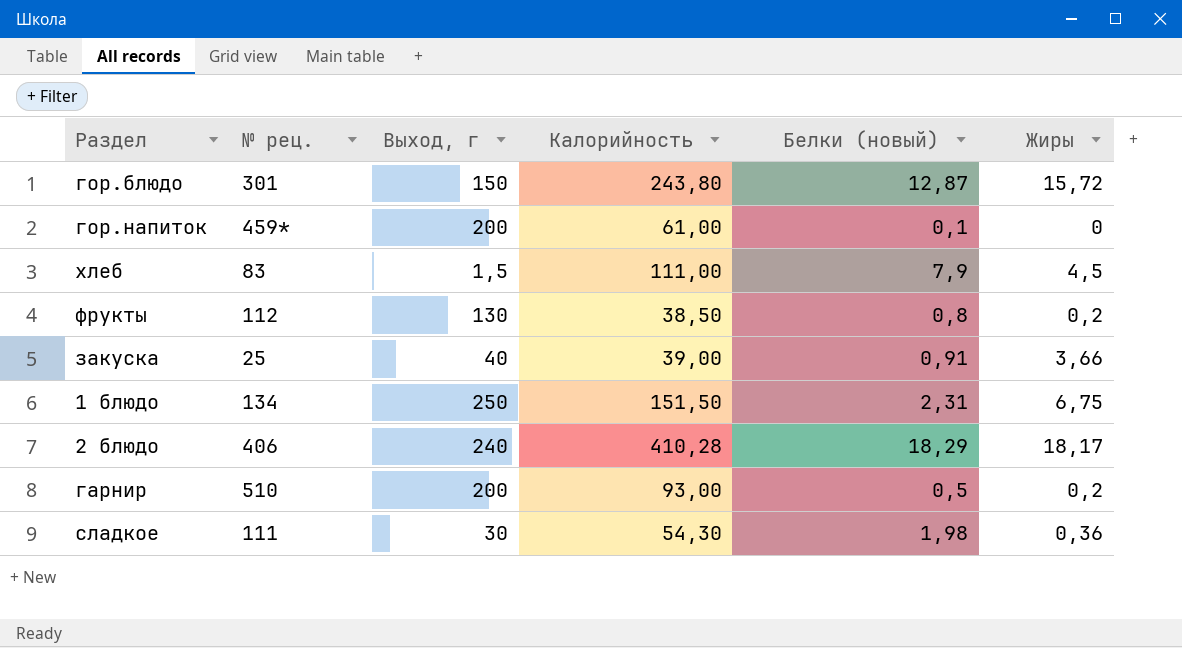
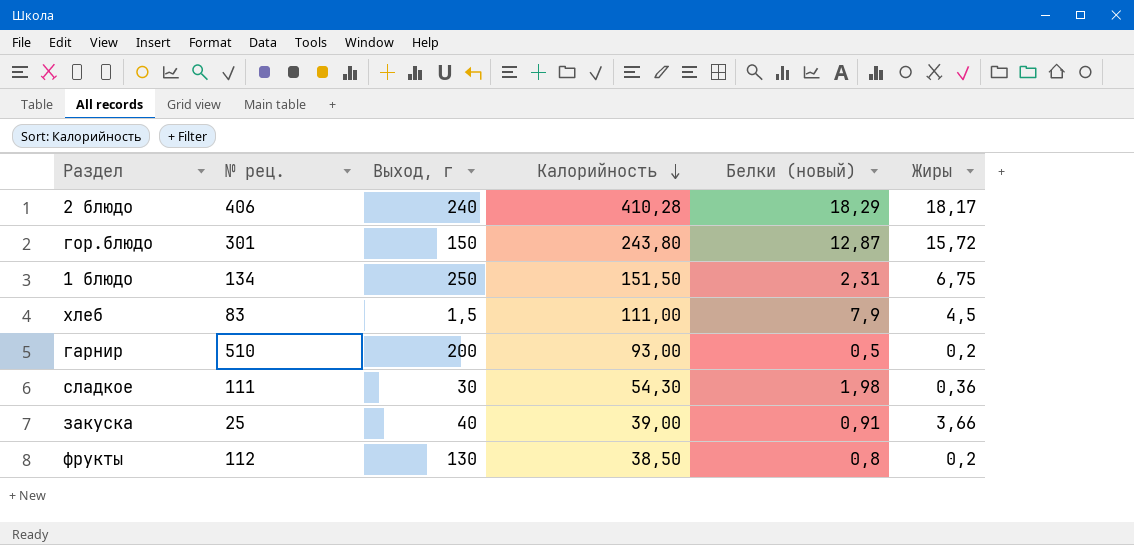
row order: none -> Калорийность descending
row гор.напиток: 459* | 200 | 61,00 | 0,1 | 0 -> none

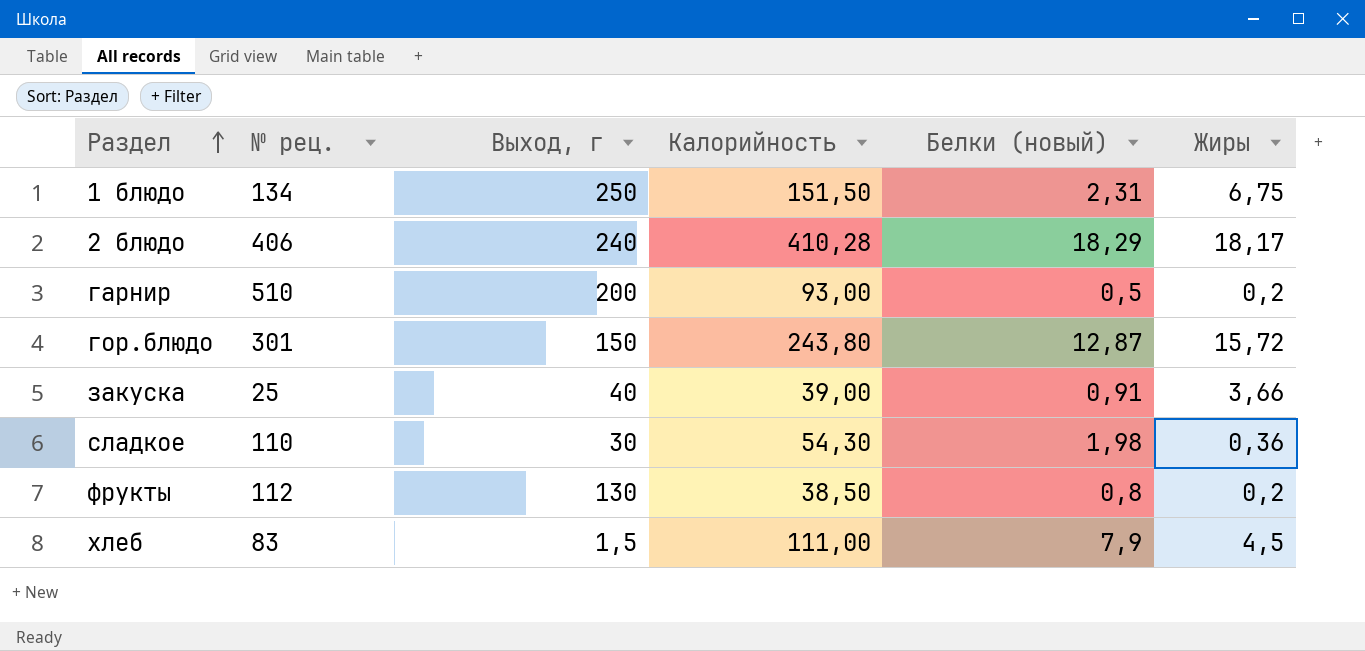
row order: Калорийность descending -> Раздел ascending
сладкое | № рец.: 111 -> 110

